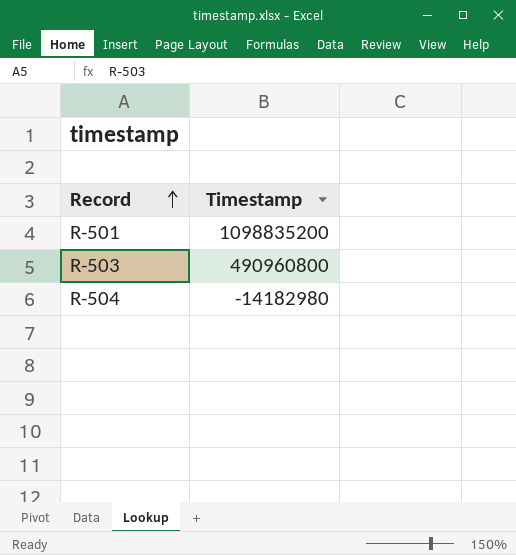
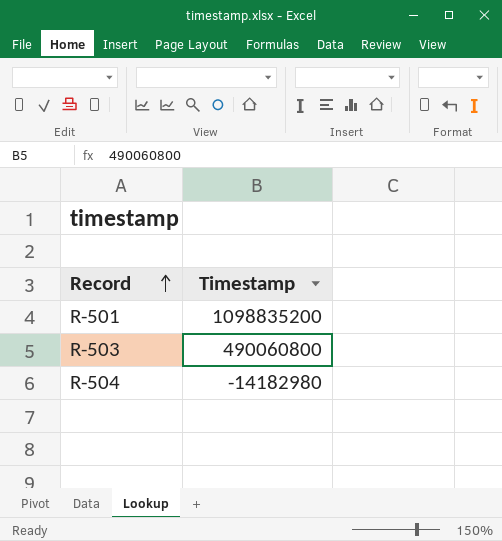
R-503 | Timestamp: 490960800 -> 490060800

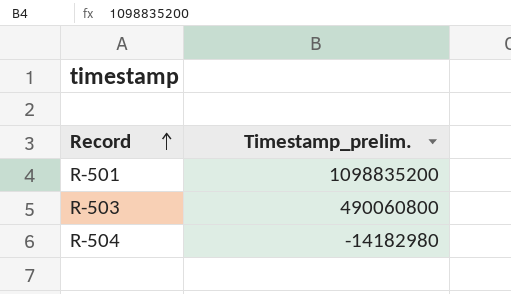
column name: Timestamp -> Timestamp_prelim.

